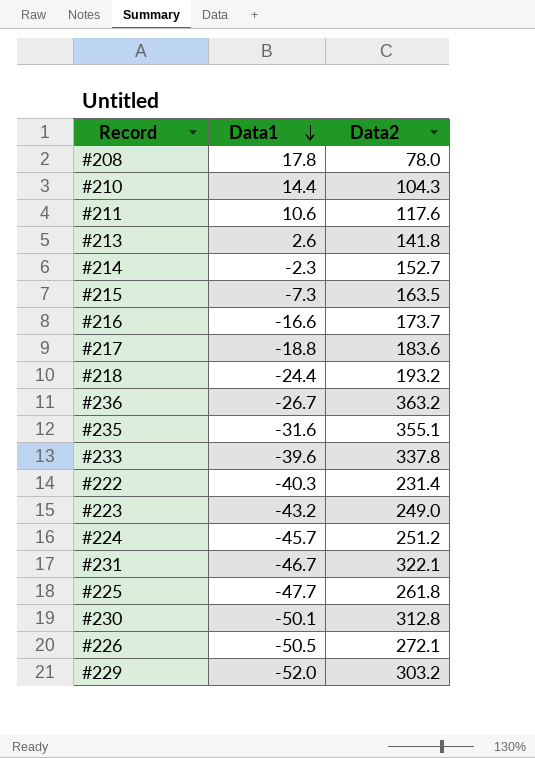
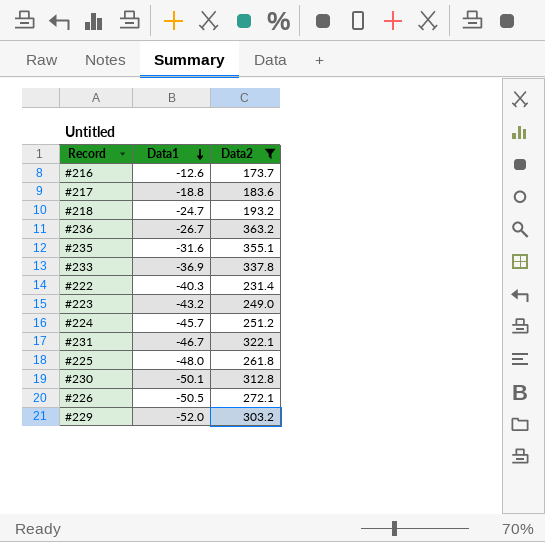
filter: none -> Data2 >= 173.7
#216 | Data1: -16.6 -> -12.6
#218 | Data1: -24.4 -> -24.7
#233 | Data1: -39.6 -> -36.9
#225 | Data1: -47.7 -> -48.0

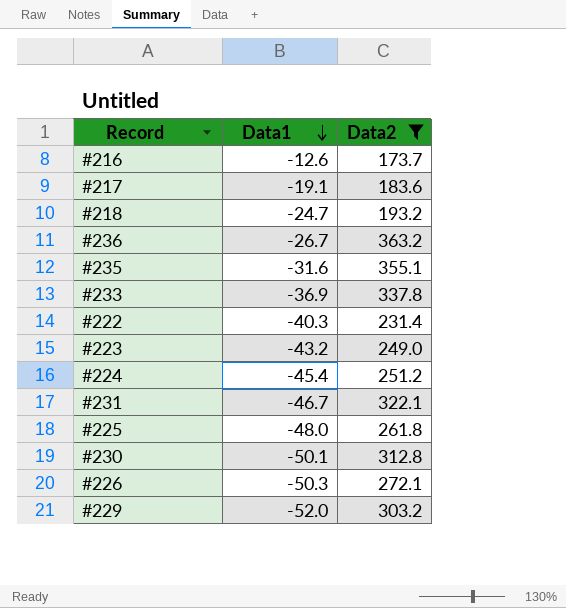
#217 | Data1: -18.8 -> -19.1
#224 | Data1: -45.7 -> -45.4
#226 | Data1: -50.5 -> -50.3

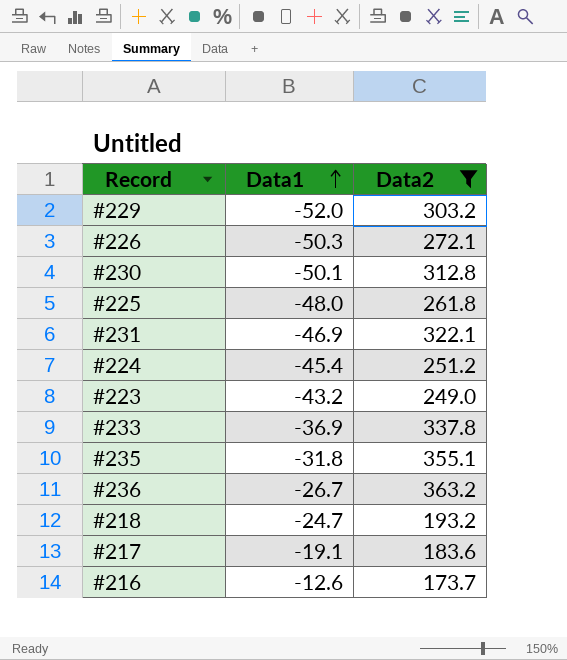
row order: Data1 descending -> Data1 ascending
row #222: -40.3 | 231.4 -> none
#231 | Data1: -46.7 -> -46.9
#235 | Data1: -31.6 -> -31.8

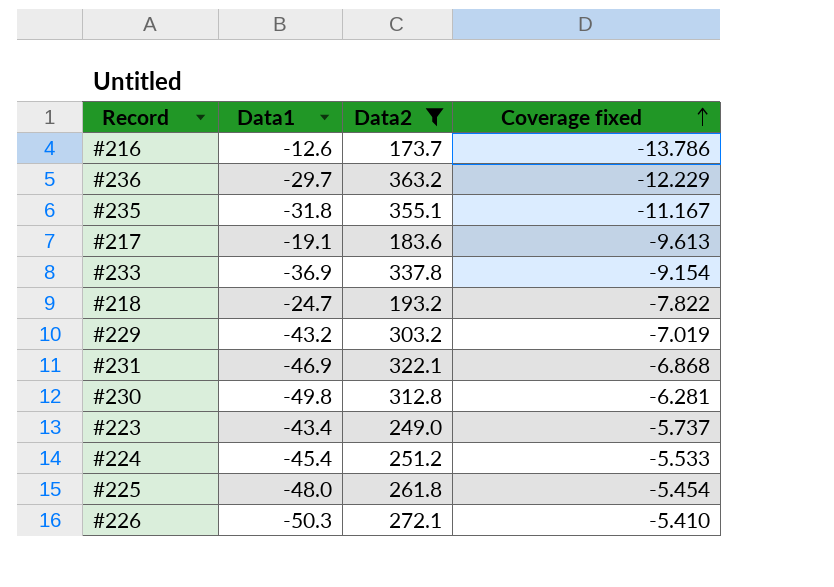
row order: Data1 ascending -> Coverage fixed ascending
column Coverage fixed | formula: none -> [Data2] / [Data1]
#236 | Data1: -26.7 -> -29.7
#229 | Data1: -52.0 -> -43.2
#230 | Data1: -50.1 -> -49.8
#223 | Data1: -43.2 -> -43.4

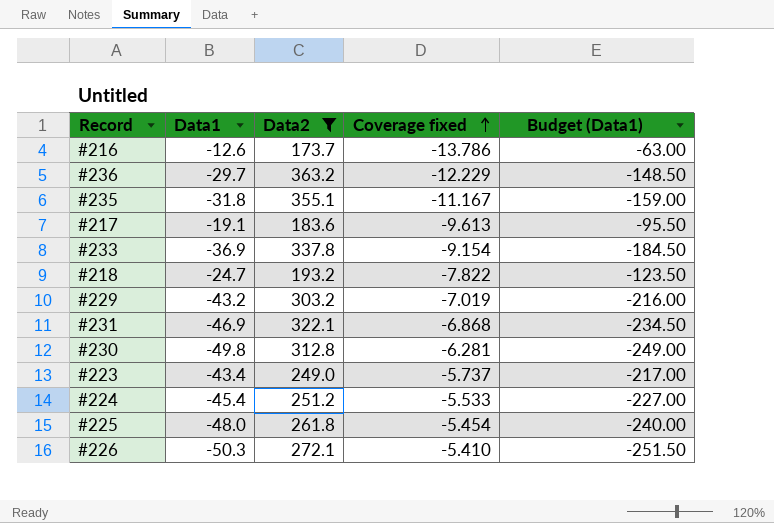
column Budget (Data1) | formula: none -> [Data1] * 5

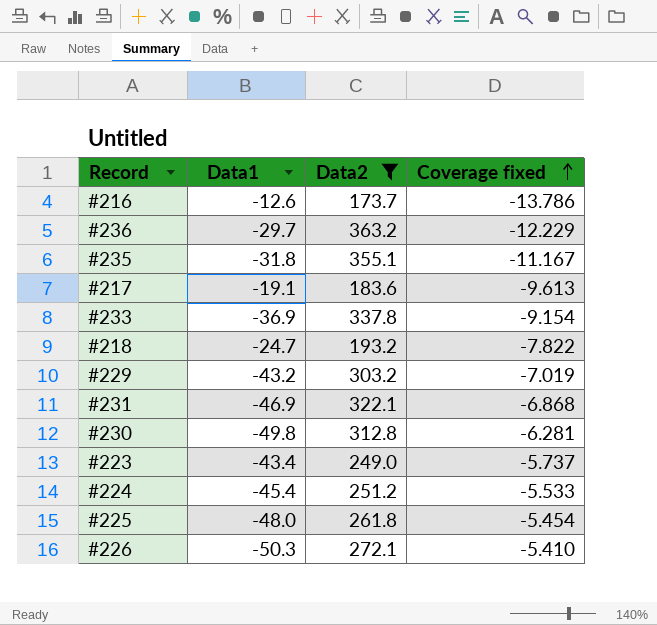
column Budget (Data1) | formula: [Data1] * 5 -> none

